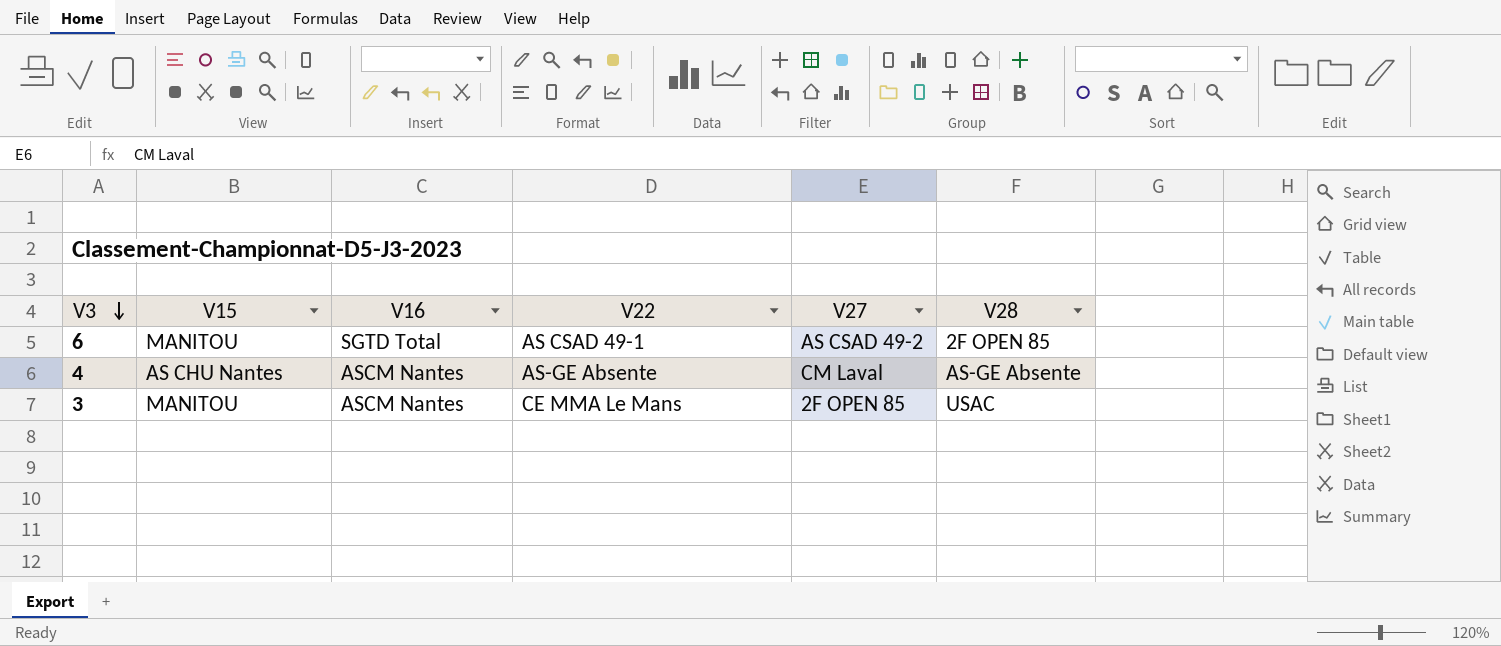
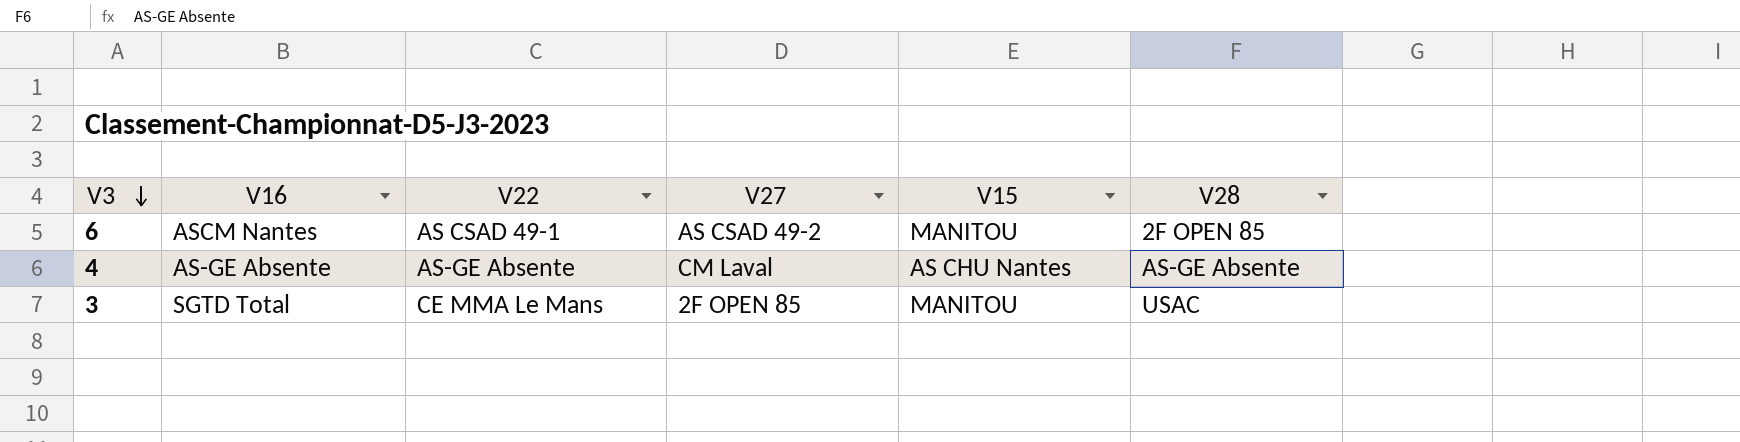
column V15 | position: 2 -> 5
6 | V16: SGTD Total -> ASCM Nantes
4 | V16: ASCM Nantes -> AS-GE Absente
3 | V16: ASCM Nantes -> SGTD Total

